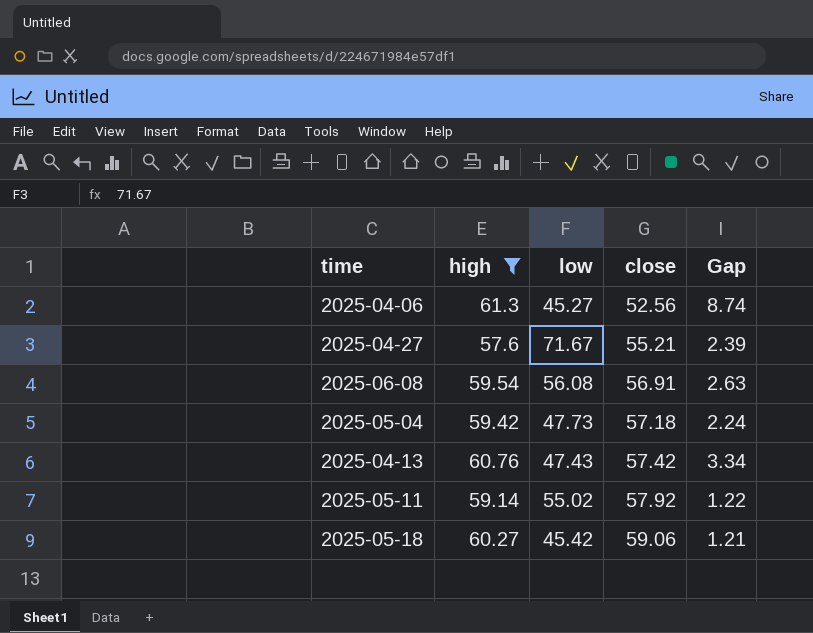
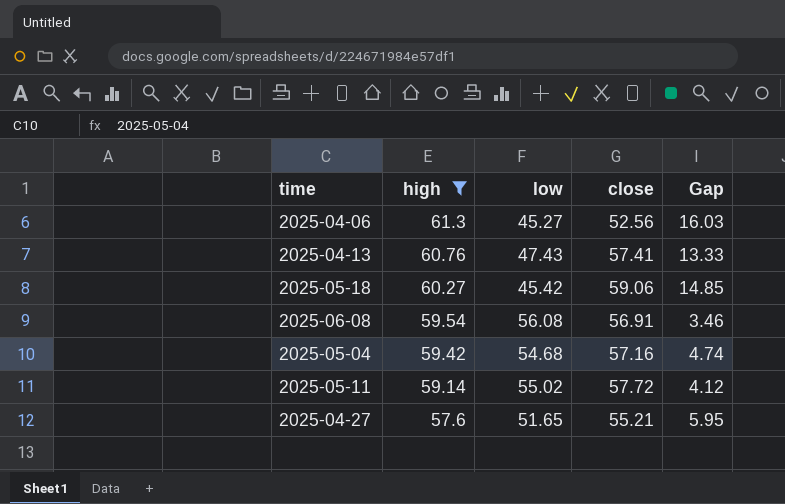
row order: close ascending -> high descending
column Gap | formula: [high] - [close] -> [high] - [low]
2025-04-13 | close: 57.42 -> 57.41
2025-05-04 | low: 47.73 -> 54.68
2025-05-04 | close: 57.18 -> 57.16
2025-05-11 | close: 57.92 -> 57.72
2025-04-27 | low: 71.67 -> 51.65

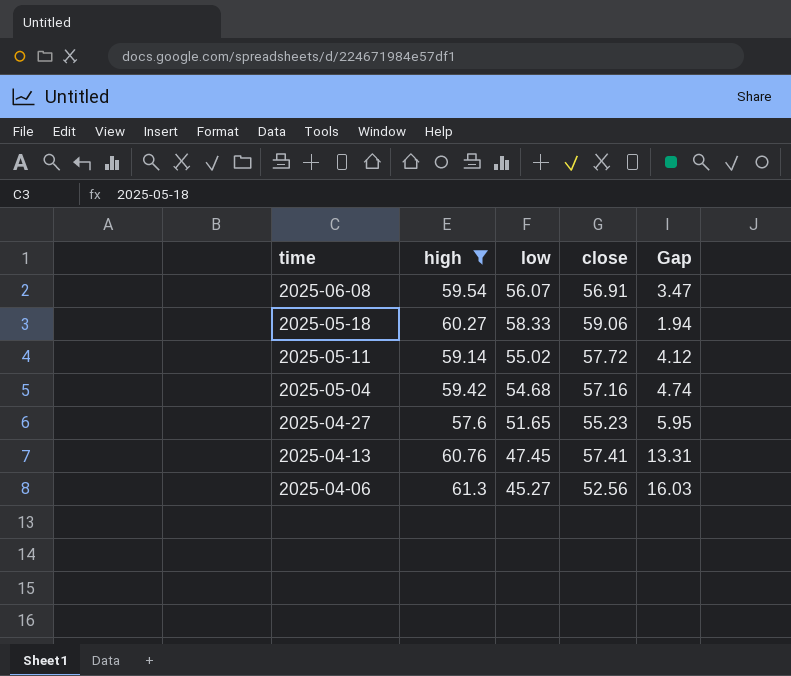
row order: high descending -> time descending
2025-06-08 | low: 56.08 -> 56.07
2025-06-08 | Gap: 3.46 -> 3.47
2025-05-18 | low: 45.42 -> 58.33
2025-05-18 | Gap: 14.85 -> 1.94
2025-04-27 | close: 55.21 -> 55.23
2025-04-13 | low: 47.43 -> 47.45
2025-04-13 | Gap: 13.33 -> 13.31

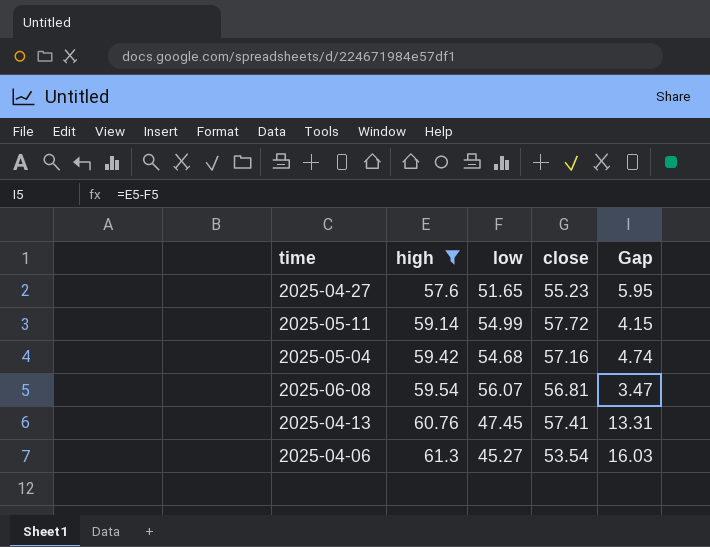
row order: time descending -> high ascending
row 2025-05-18: 60.27 | 58.33 | 59.06 | 1.94 -> none
2025-05-11 | low: 55.02 -> 54.99
2025-05-11 | Gap: 4.12 -> 4.15
2025-06-08 | close: 56.91 -> 56.81
2025-04-06 | close: 52.56 -> 53.54

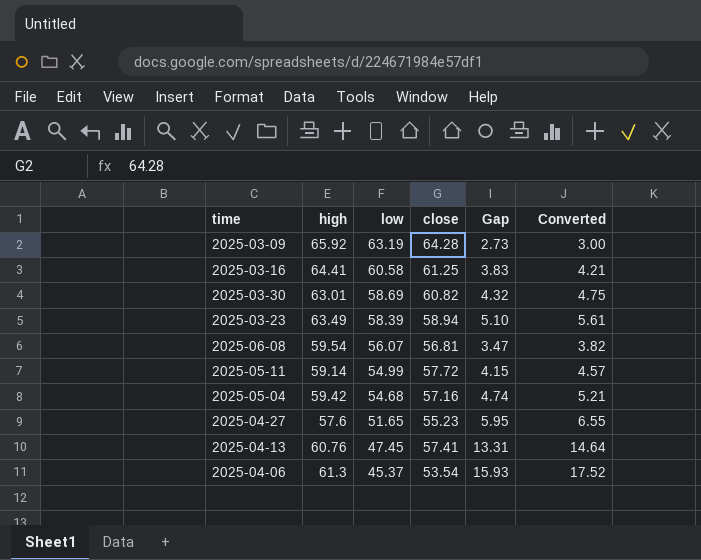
filter: high <= 61.3 -> none
row order: high ascending -> low descending
column Converted | formula: none -> [Gap] * 1.1
2025-04-06 | low: 45.27 -> 45.37
2025-04-06 | Gap: 16.03 -> 15.93

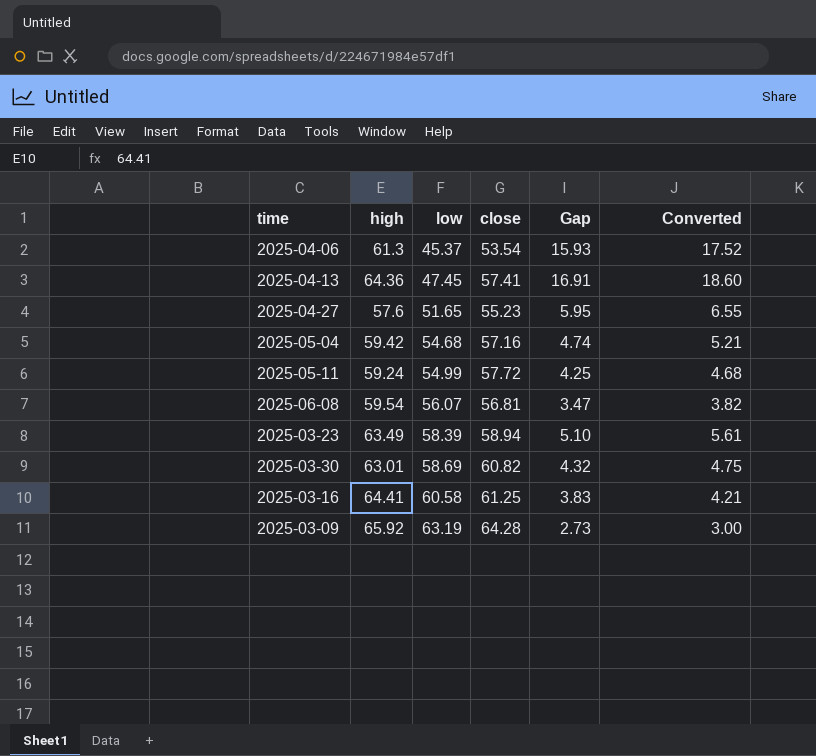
row order: low descending -> low ascending
2025-04-13 | high: 60.76 -> 64.36
2025-04-13 | Gap: 13.31 -> 16.91
2025-04-13 | Converted: 14.64 -> 18.60
2025-05-11 | high: 59.14 -> 59.24
2025-05-11 | Gap: 4.15 -> 4.25
2025-05-11 | Converted: 4.57 -> 4.68

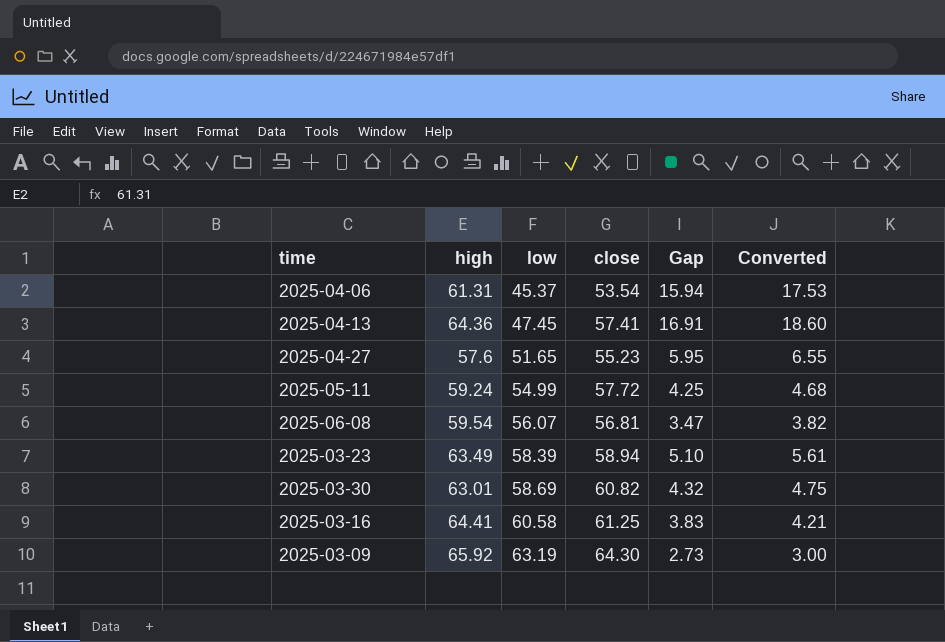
row 2025-05-04: 59.42 | 54.68 | 57.16 | 4.74 | 5.21 -> none
2025-04-06 | high: 61.3 -> 61.31
2025-04-06 | Gap: 15.93 -> 15.94
2025-04-06 | Converted: 17.52 -> 17.53
2025-03-09 | close: 64.28 -> 64.30

